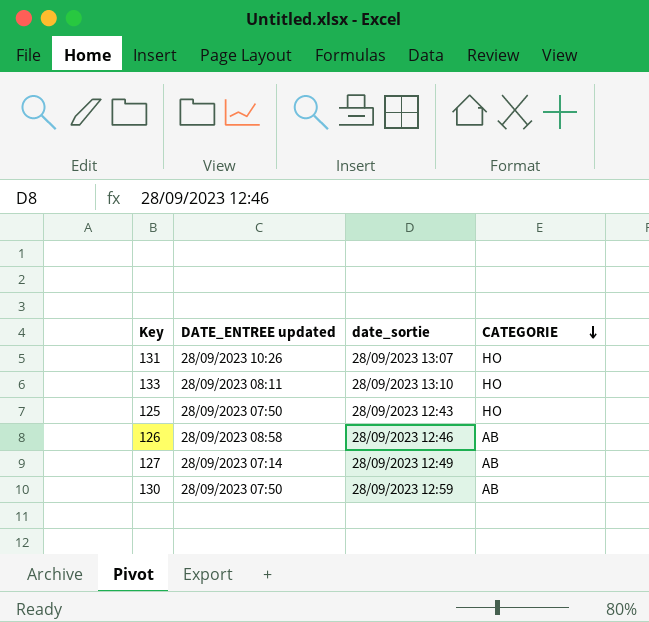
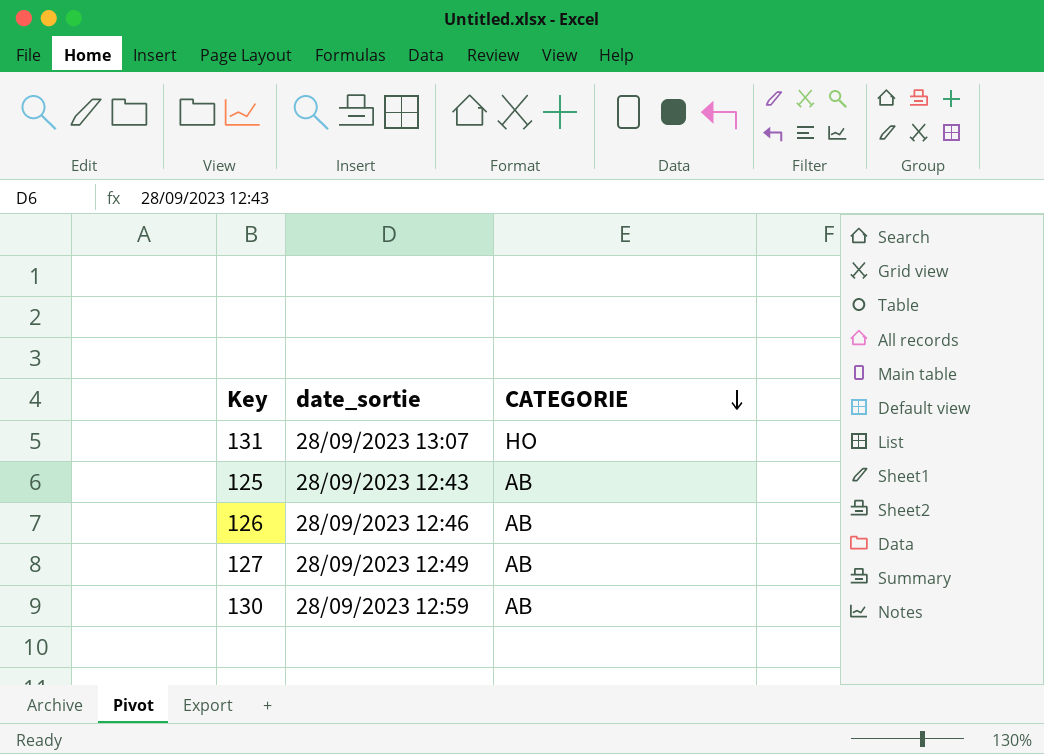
column DATE_ENTREE updated | position: 2 -> none
row 133: 28/09/2023 08:11 | 28/09/2023 13:10 | HO -> none
125 | CATEGORIE: HO -> AB

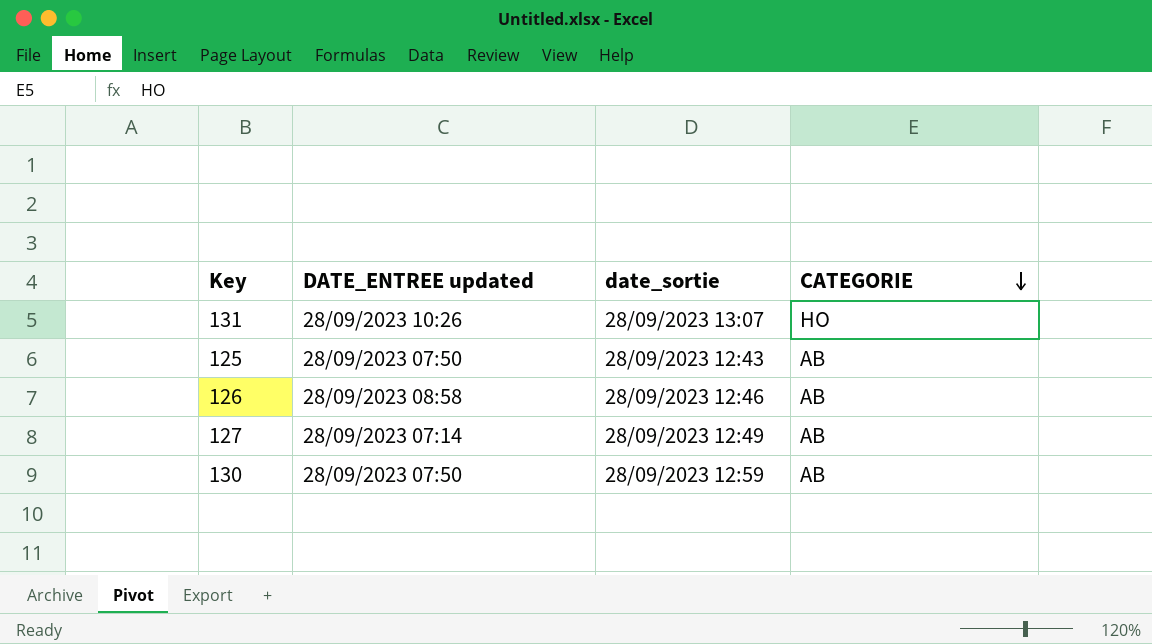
column DATE_ENTREE updated | position: none -> 2

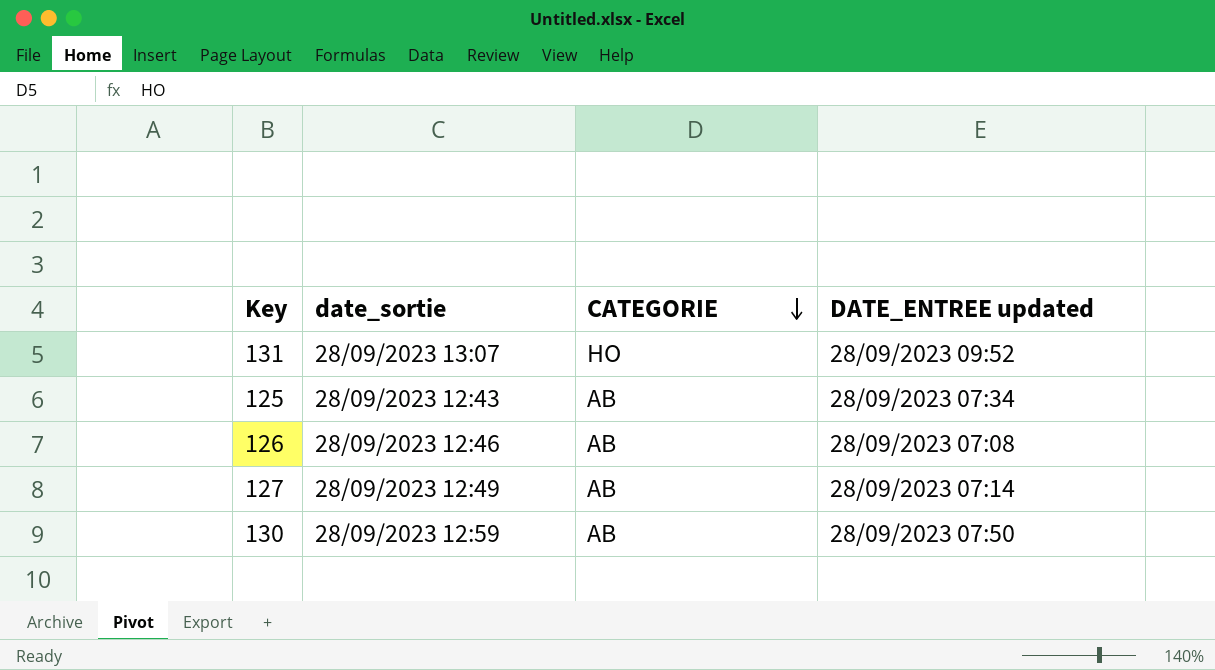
column DATE_ENTREE updated | position: 2 -> 4
131 | DATE_ENTREE updated: 28/09/2023 10:26 -> 28/09/2023 09:52
125 | DATE_ENTREE updated: 28/09/2023 07:50 -> 28/09/2023 07:34
126 | DATE_ENTREE updated: 28/09/2023 08:58 -> 28/09/2023 07:08

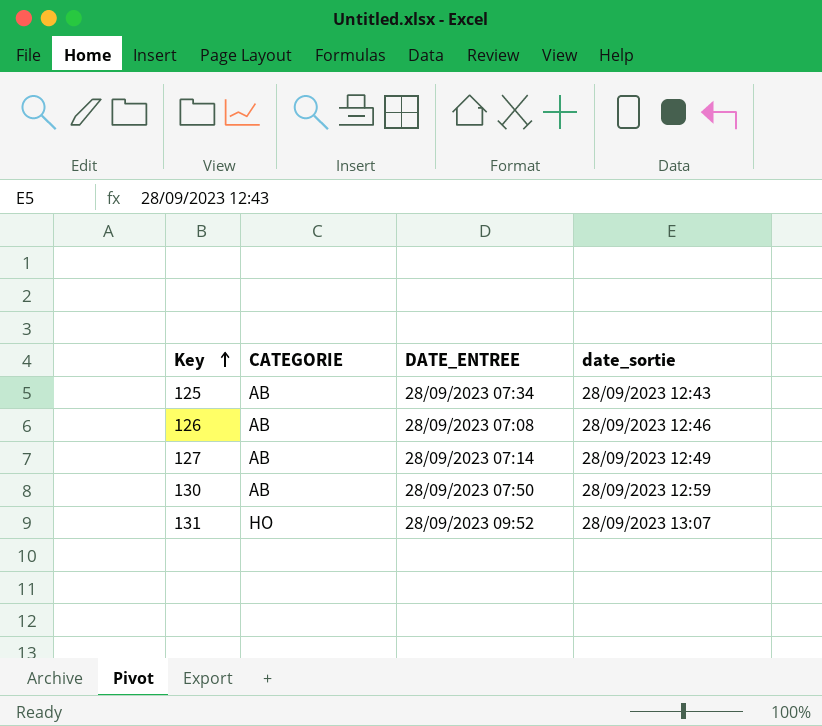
row order: CATEGORIE descending -> Key ascending
column name: DATE_ENTREE updated -> DATE_ENTREE
column date_sortie | position: 2 -> 4

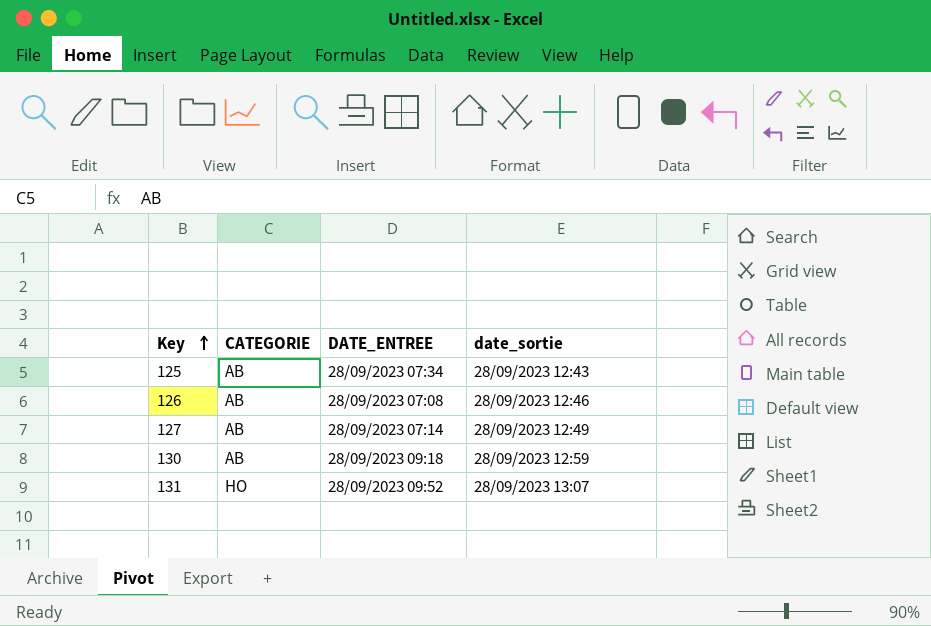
130 | DATE_ENTREE: 28/09/2023 07:50 -> 28/09/2023 09:18

